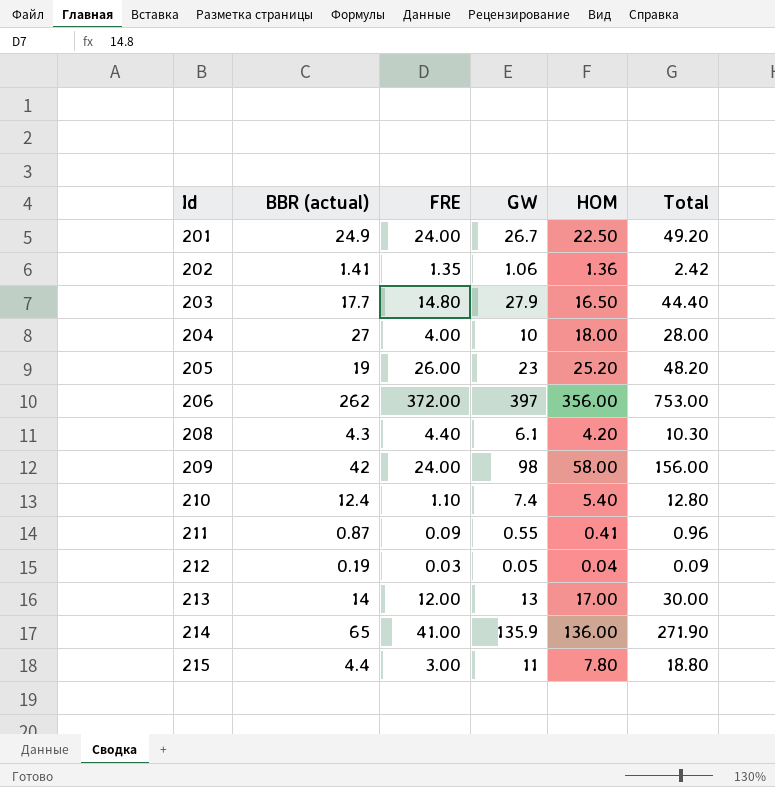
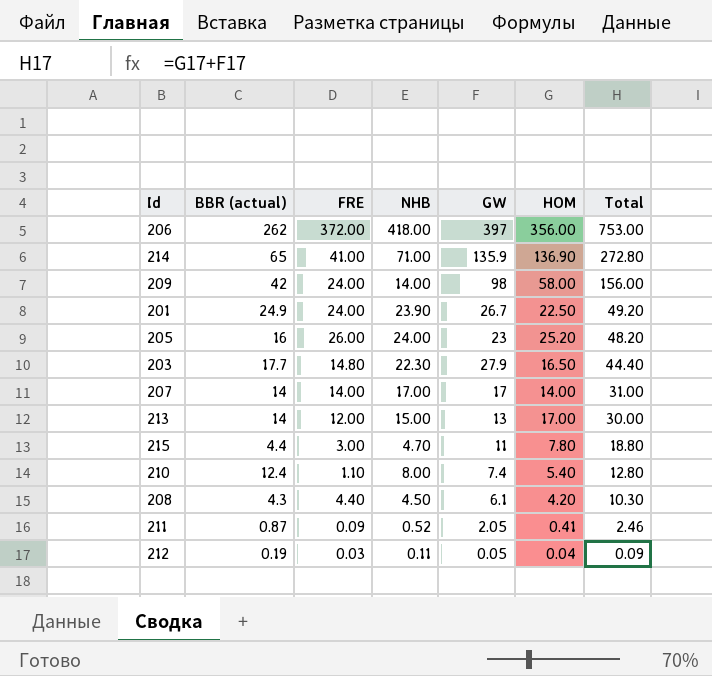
row order: Id ascending -> Total descending
column NHB | position: none -> 4
row 202: 1.41 | 1.35 | 1.06 | 1.36 | 2.42 -> none
row 204: 27 | 4.00 | 10 | 18.00 | 28.00 -> none
214 | HOM: 136.00 -> 136.90
214 | Total: 271.90 -> 272.80
205 | BBR (actual): 19 -> 16
row 207: none -> 14 | 14.00 | 17.00 | 17 | 14.00 | 31.00
211 | GW: 0.55 -> 2.05
211 | Total: 0.96 -> 2.46

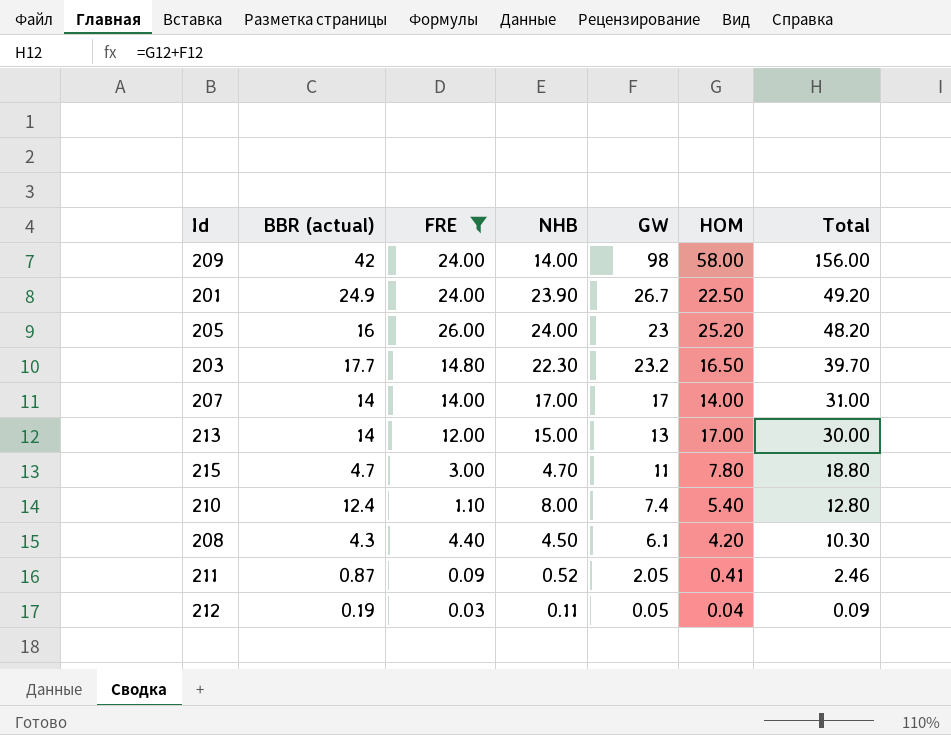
filter: none -> FRE <= 26.00
203 | GW: 27.9 -> 23.2
203 | Total: 44.40 -> 39.70
215 | BBR (actual): 4.4 -> 4.7

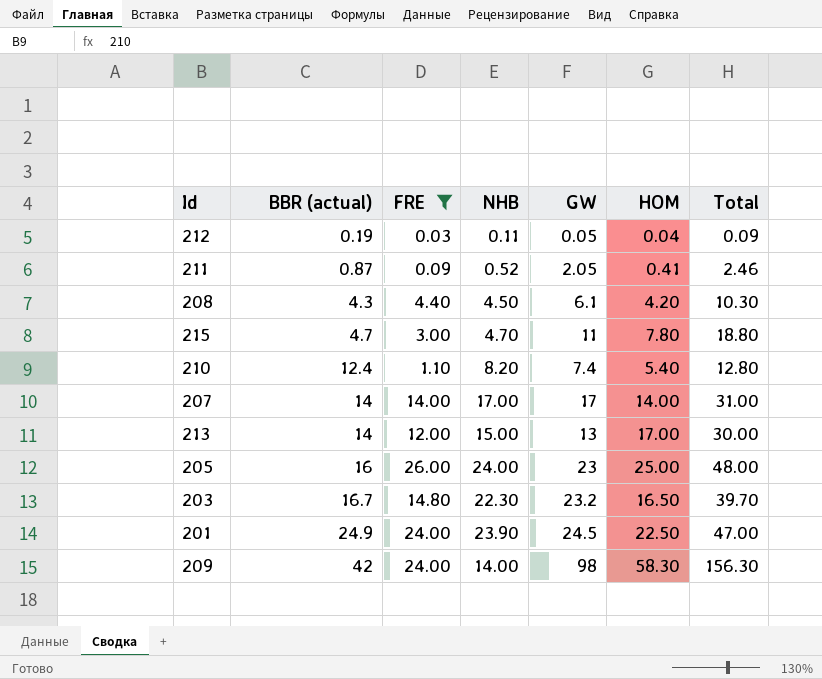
row order: Total descending -> BBR (actual) ascending
210 | NHB: 8.00 -> 8.20
205 | HOM: 25.20 -> 25.00
205 | Total: 48.20 -> 48.00
203 | BBR (actual): 17.7 -> 16.7
201 | GW: 26.7 -> 24.5
201 | Total: 49.20 -> 47.00
209 | HOM: 58.00 -> 58.30
209 | Total: 156.00 -> 156.30

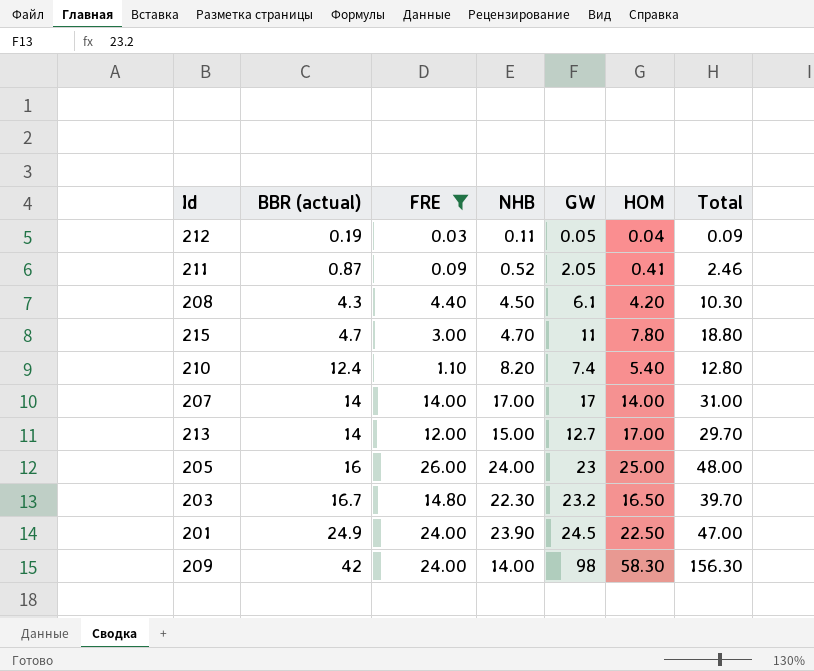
213 | GW: 13 -> 12.7
213 | Total: 30.00 -> 29.70

